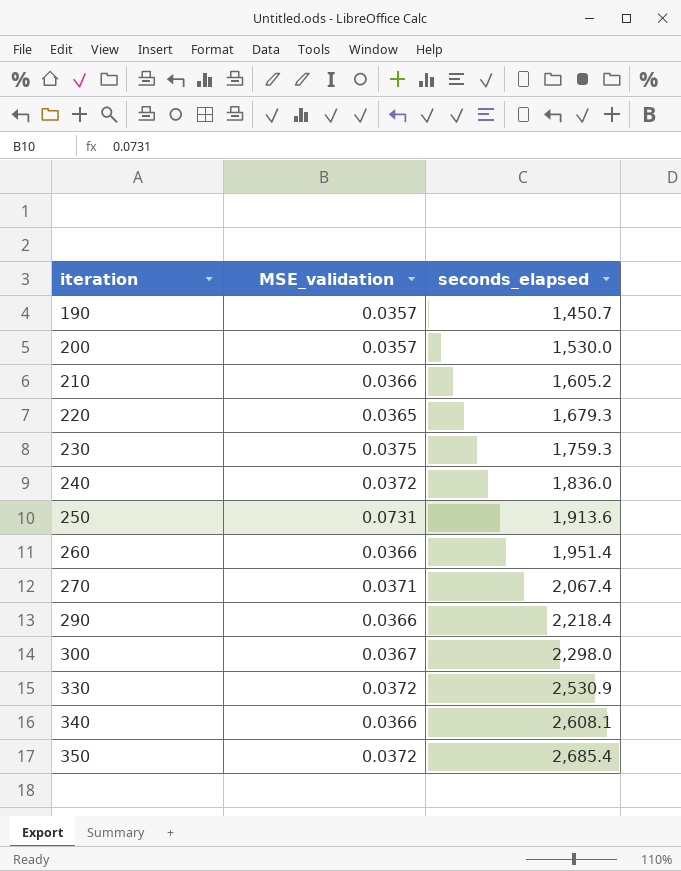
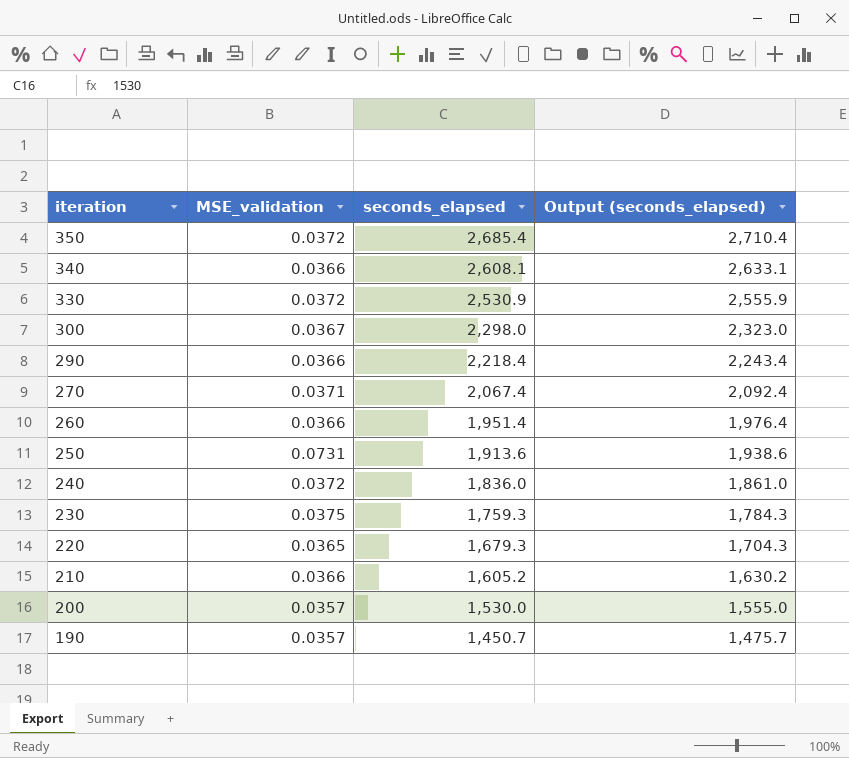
row order: iteration ascending -> iteration descending
column Output (seconds_elapsed) | formula: none -> [seconds_elapsed] + 25

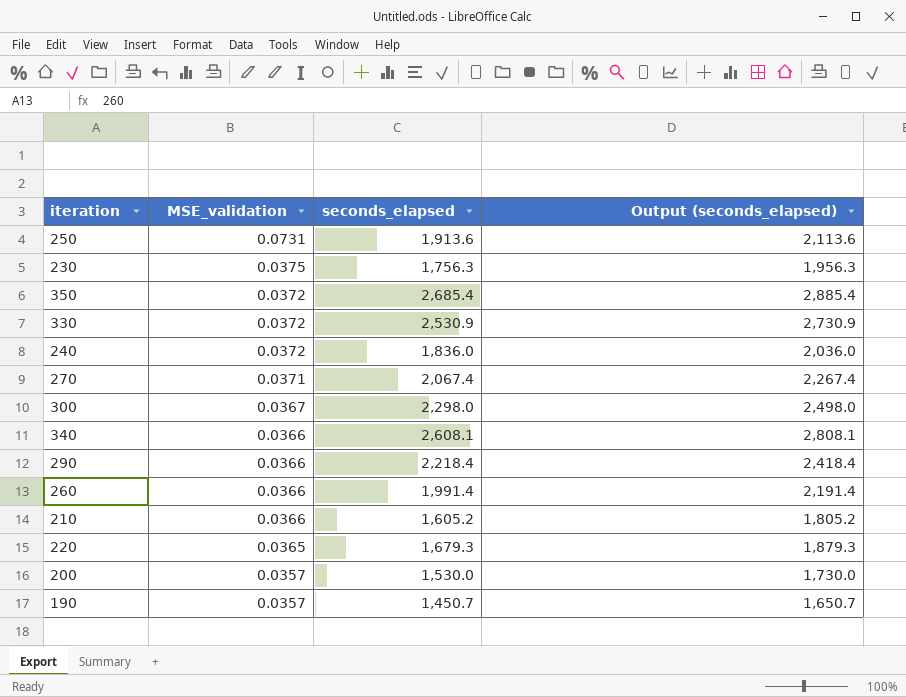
row order: iteration descending -> MSE_validation descending
column Output (seconds_elapsed) | formula: [seconds_elapsed] + 25 -> [seconds_elapsed] + 200
230 | seconds_elapsed: 1,759.3 -> 1,756.3
260 | seconds_elapsed: 1,951.4 -> 1,991.4

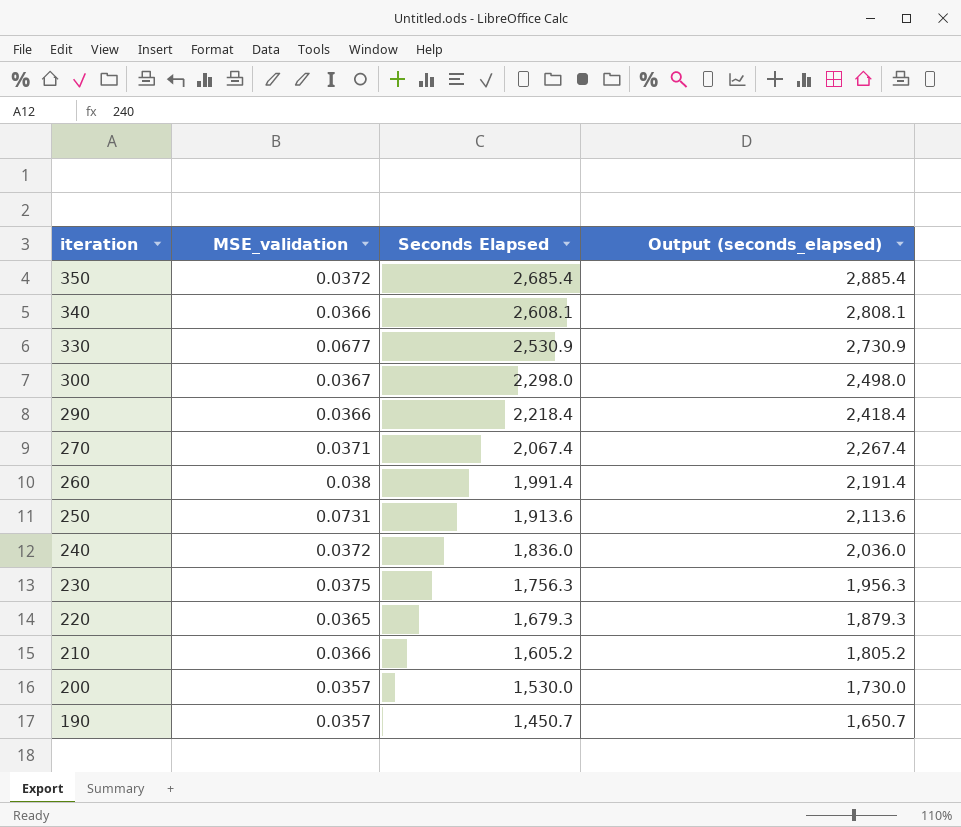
row order: MSE_validation descending -> iteration descending
column name: seconds_elapsed -> Seconds Elapsed
330 | MSE_validation: 0.0372 -> 0.0677
260 | MSE_validation: 0.0366 -> 0.038

